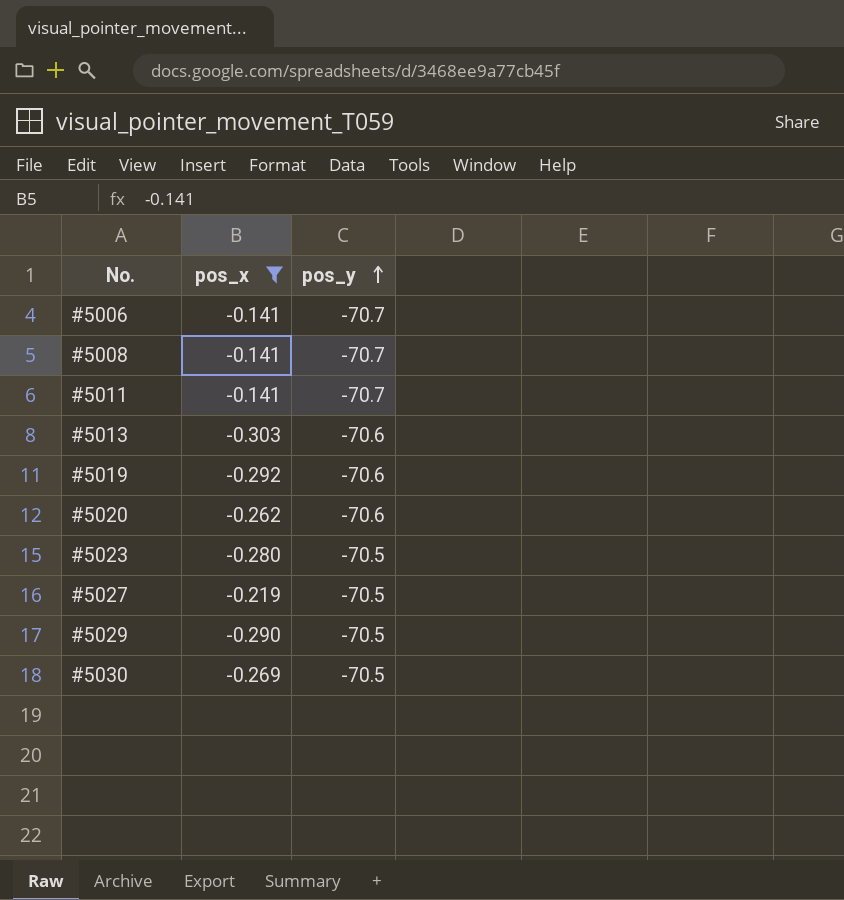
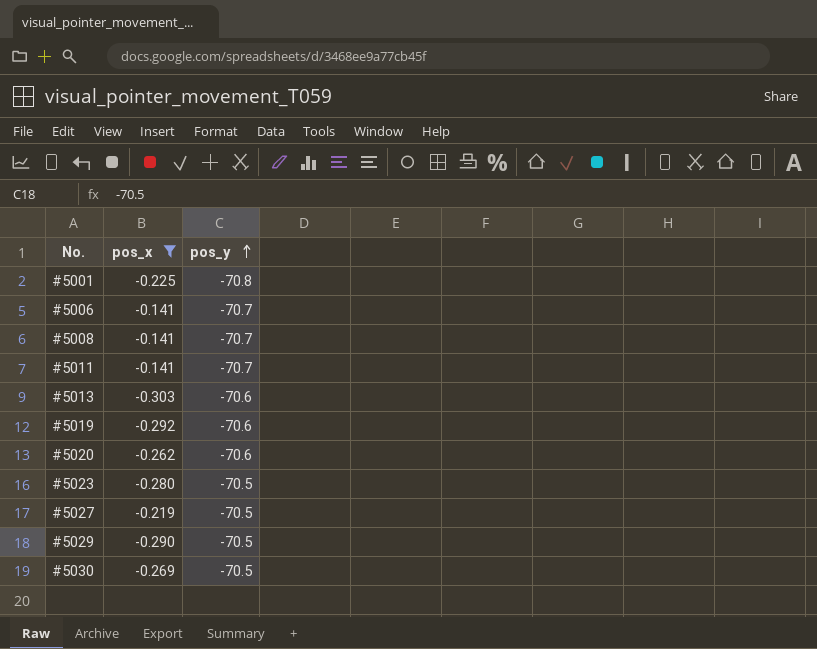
row #5001: none -> -0.225 | -70.8

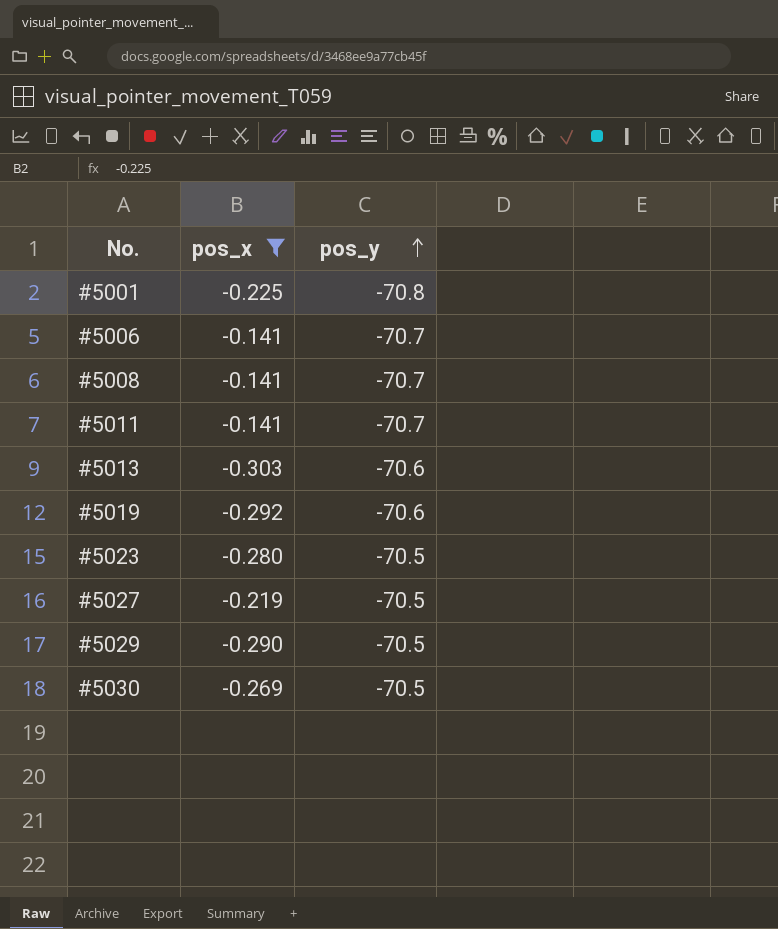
row #5020: -0.262 | -70.6 -> none

